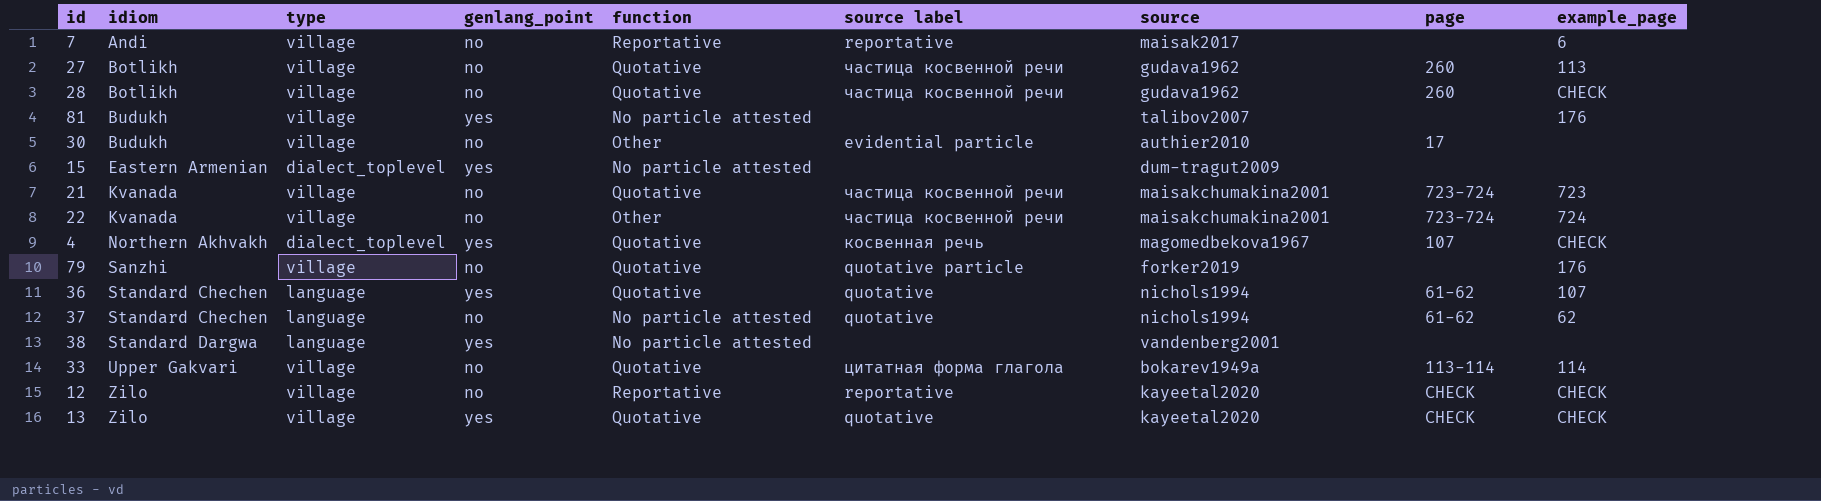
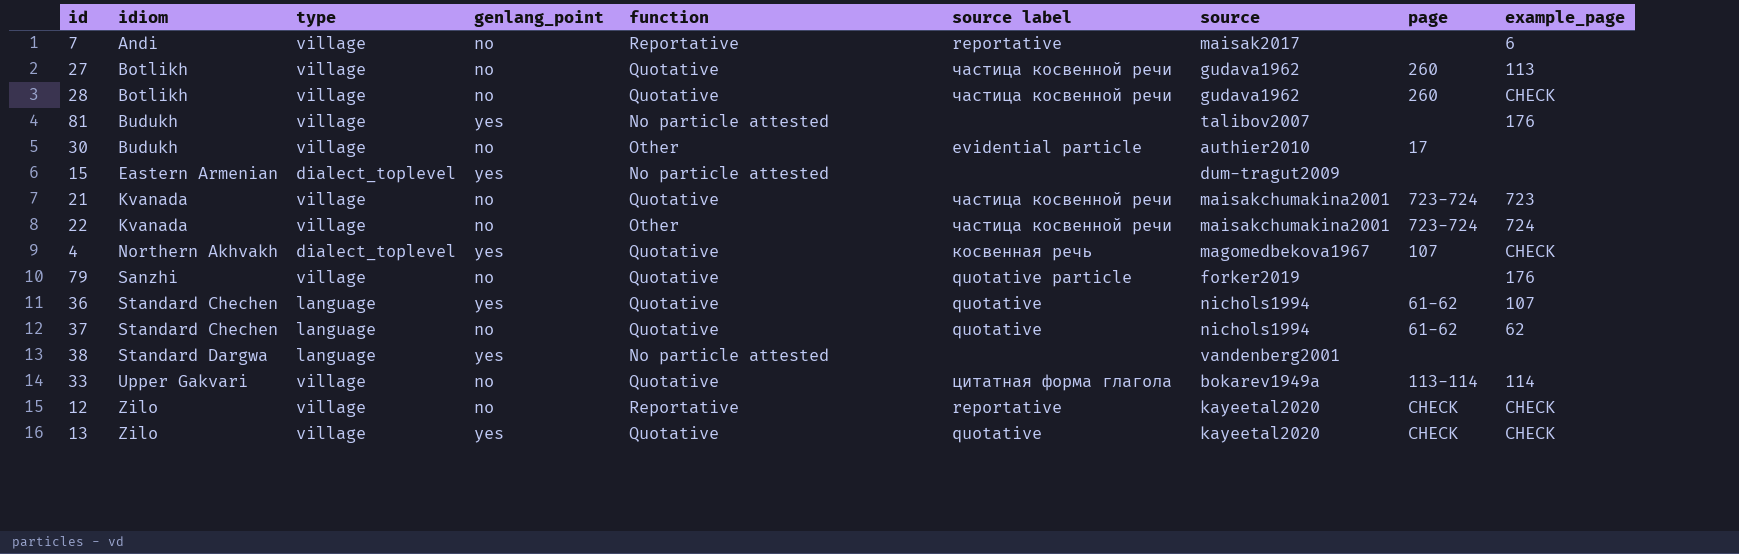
37 | function: No particle attested -> Quotative

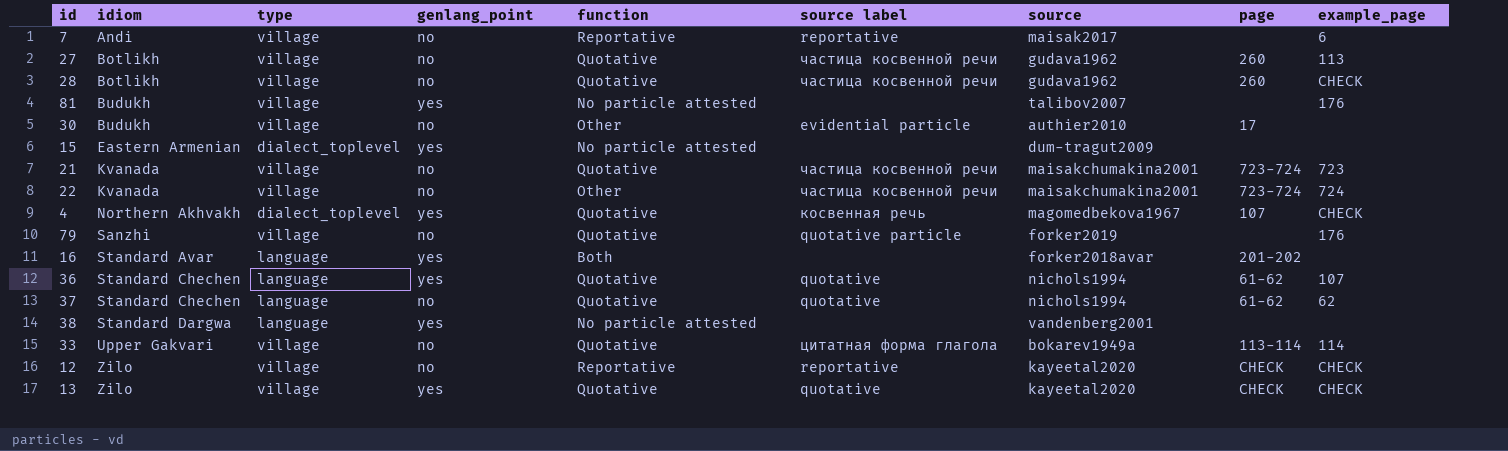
row 16: none -> Standard Avar | language | yes | Both | none | forker2018avar | 201-202 | none

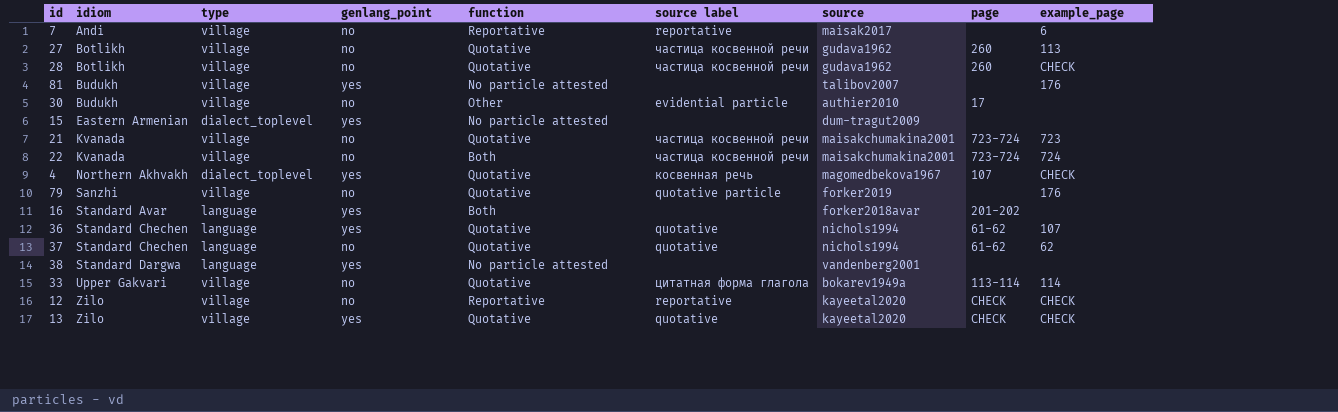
22 | function: Other -> Both

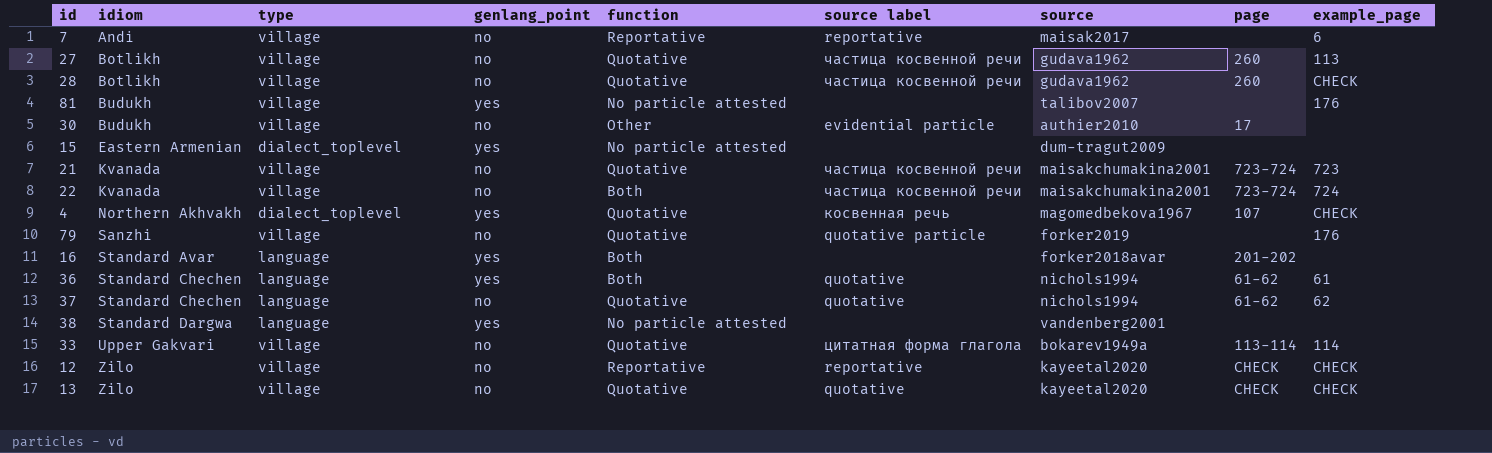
36 | function: Quotative -> Both
36 | example_page: 107 -> 61
13 | genlang_point: yes -> no

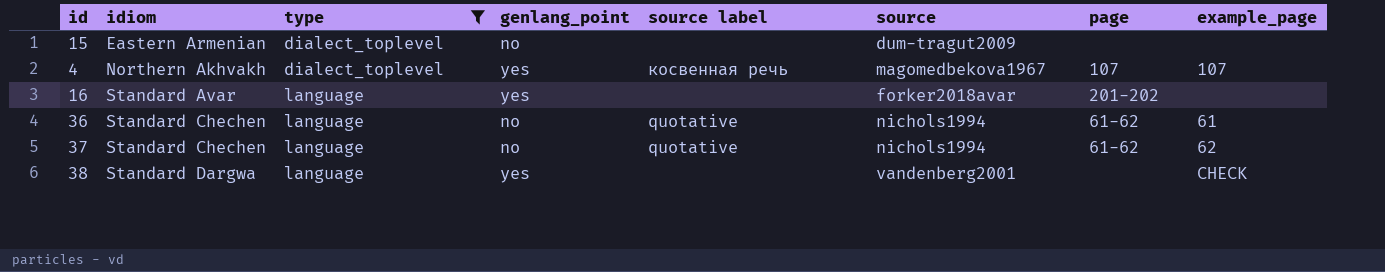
filter: none -> type != village
column function | position: 5 -> none
15 | genlang_point: yes -> no
4 | example_page: CHECK -> 107
36 | genlang_point: yes -> no
38 | example_page: none -> CHECK

